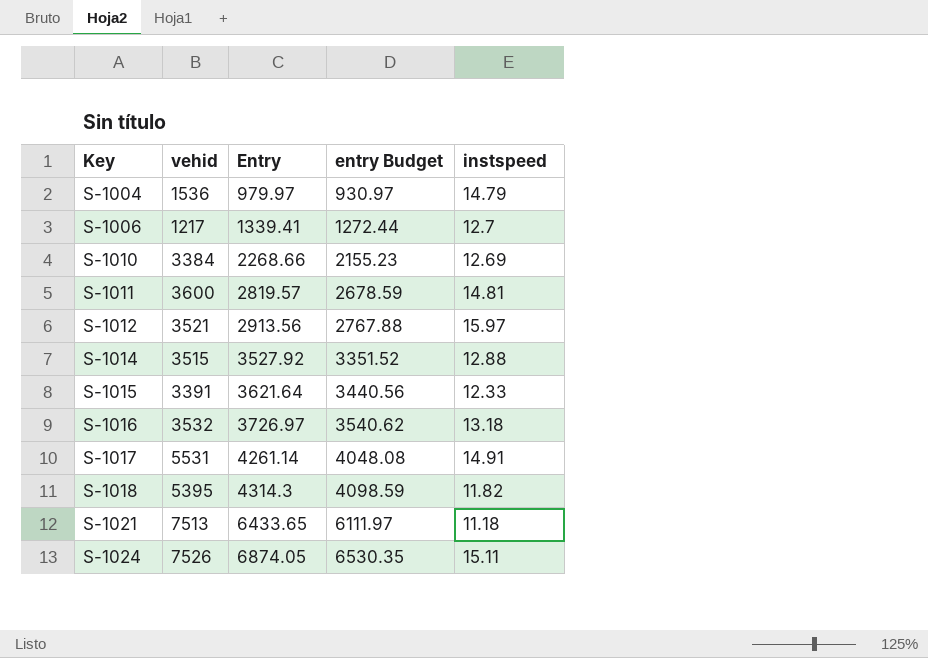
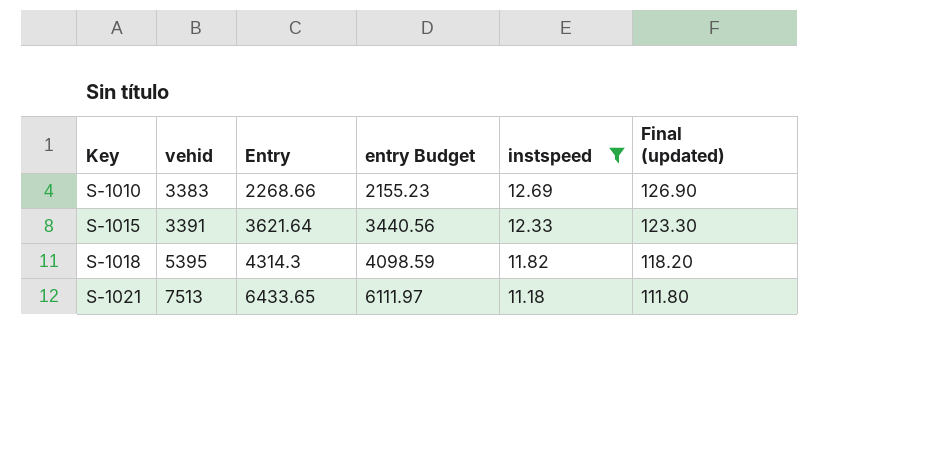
filter: none -> instspeed <= 12.69
column Final (updated) | formula: none -> [instspeed] * 10
S-1010 | vehid: 3384 -> 3383

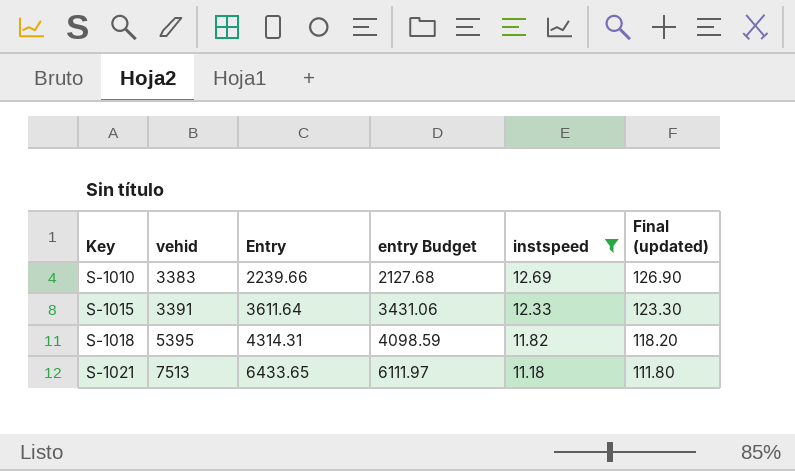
S-1010 | Entry: 2268.66 -> 2239.66
S-1010 | entry Budget: 2155.23 -> 2127.68
S-1015 | Entry: 3621.64 -> 3611.64
S-1015 | entry Budget: 3440.56 -> 3431.06
S-1018 | Entry: 4314.3 -> 4314.31

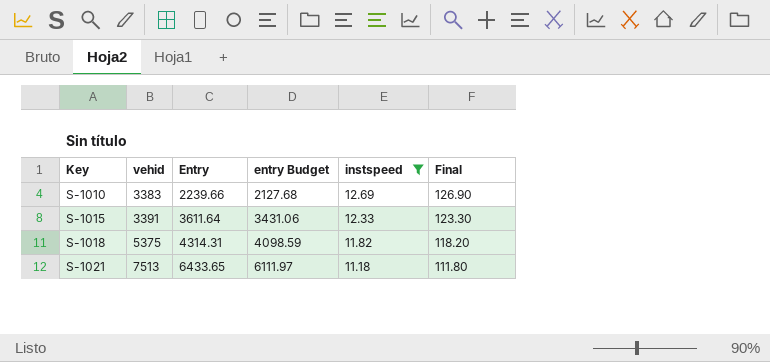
column name: Final (updated) -> Final
S-1018 | vehid: 5395 -> 5375

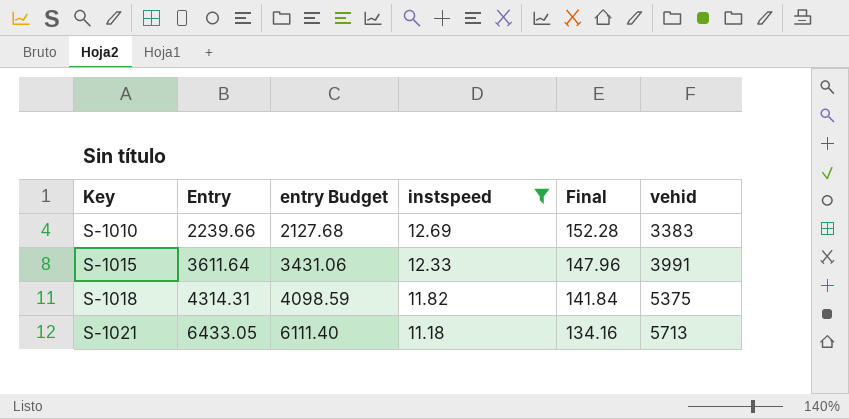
column Final | formula: [instspeed] * 10 -> [instspeed] * 12
column vehid | position: 2 -> 6
S-1015 | vehid: 3391 -> 3991
S-1021 | Entry: 6433.65 -> 6433.05
S-1021 | entry Budget: 6111.97 -> 6111.40
S-1021 | vehid: 7513 -> 5713

